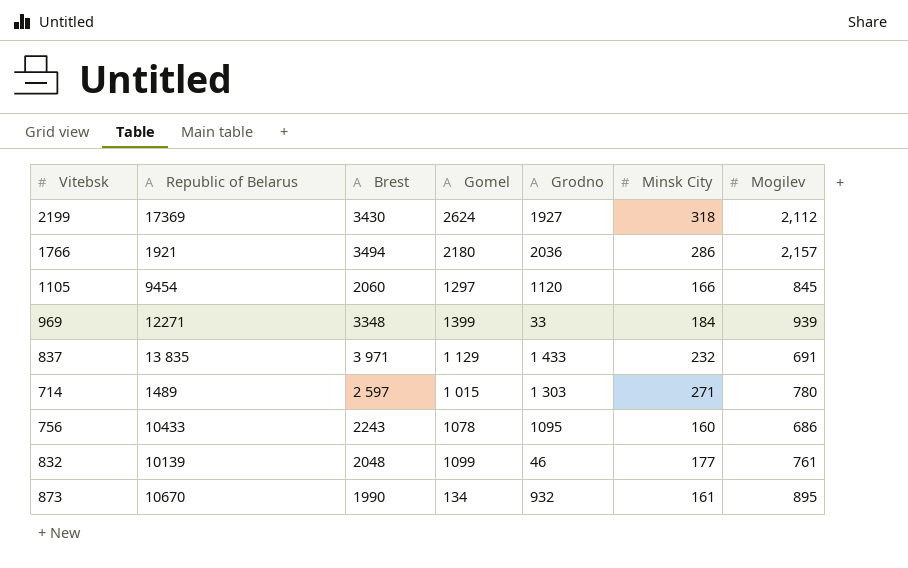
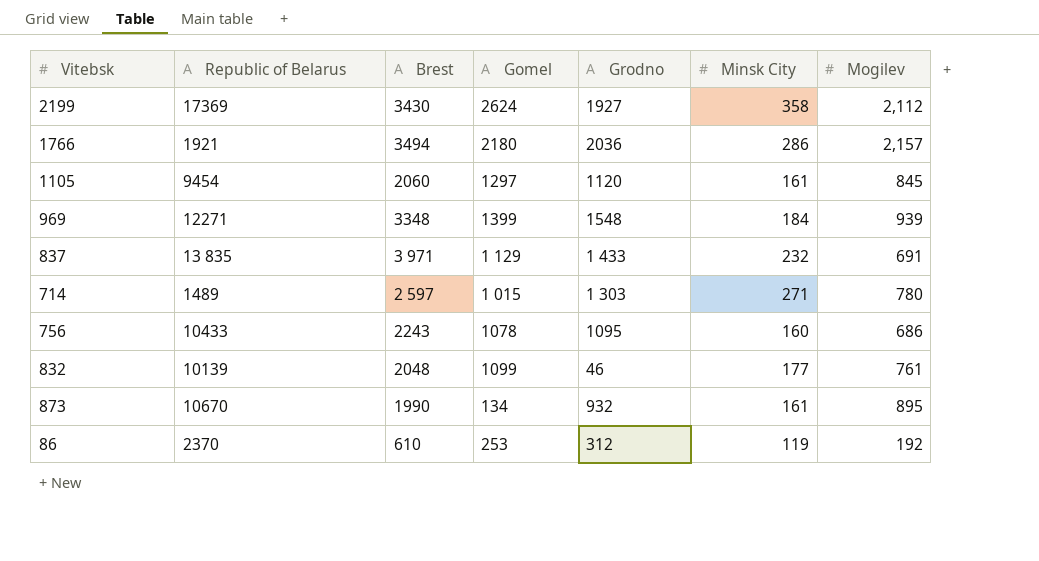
2199 | Minsk City: 318 -> 358
1105 | Minsk City: 166 -> 161
969 | Grodno: 33 -> 1548
row 86: none -> 2370 | 610 | 253 | 312 | 119 | 192

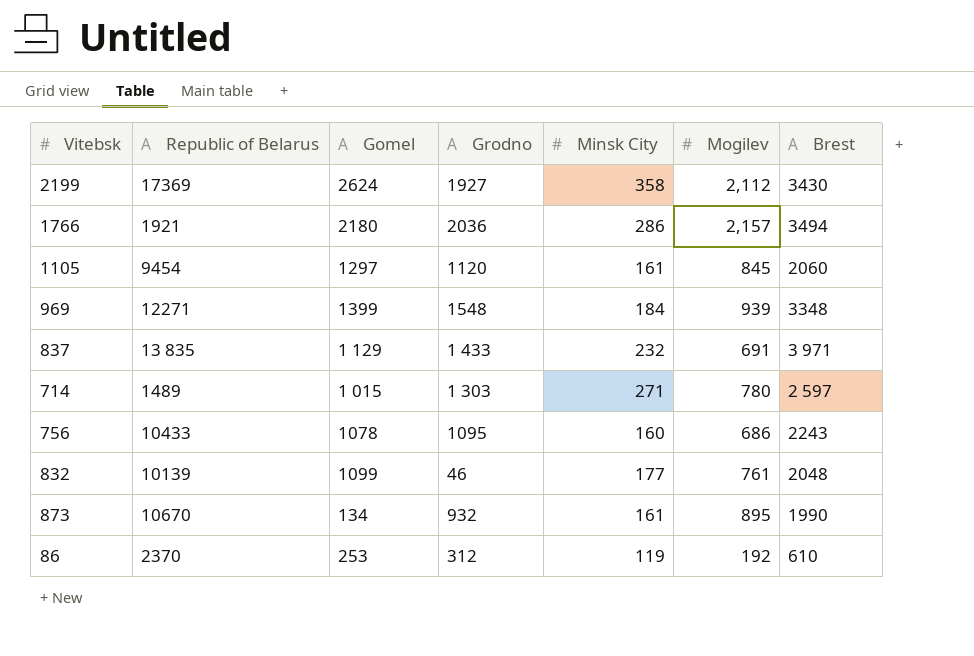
column Brest | position: 3 -> 7

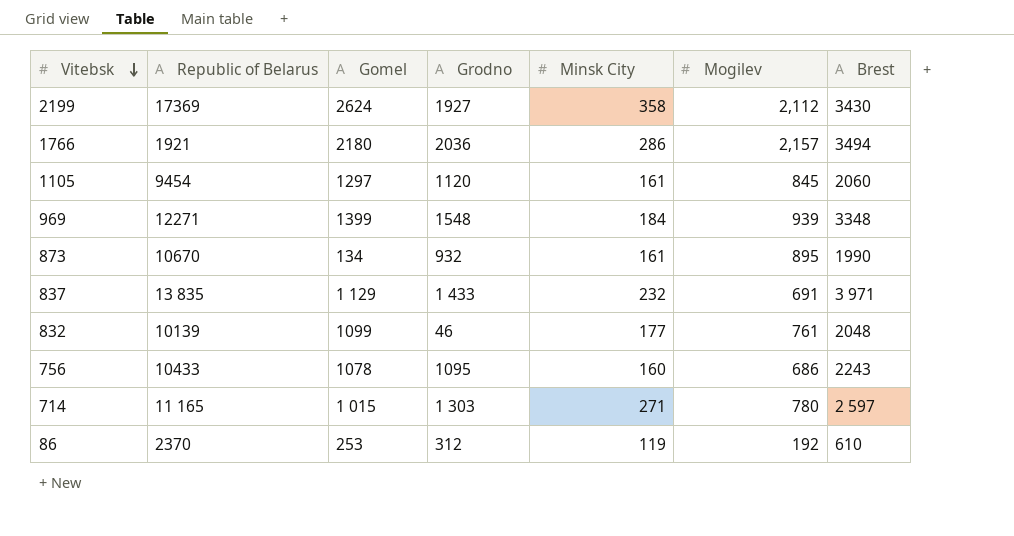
row order: none -> Vitebsk descending
714 | Republic of Belarus: 1489 -> 11 165

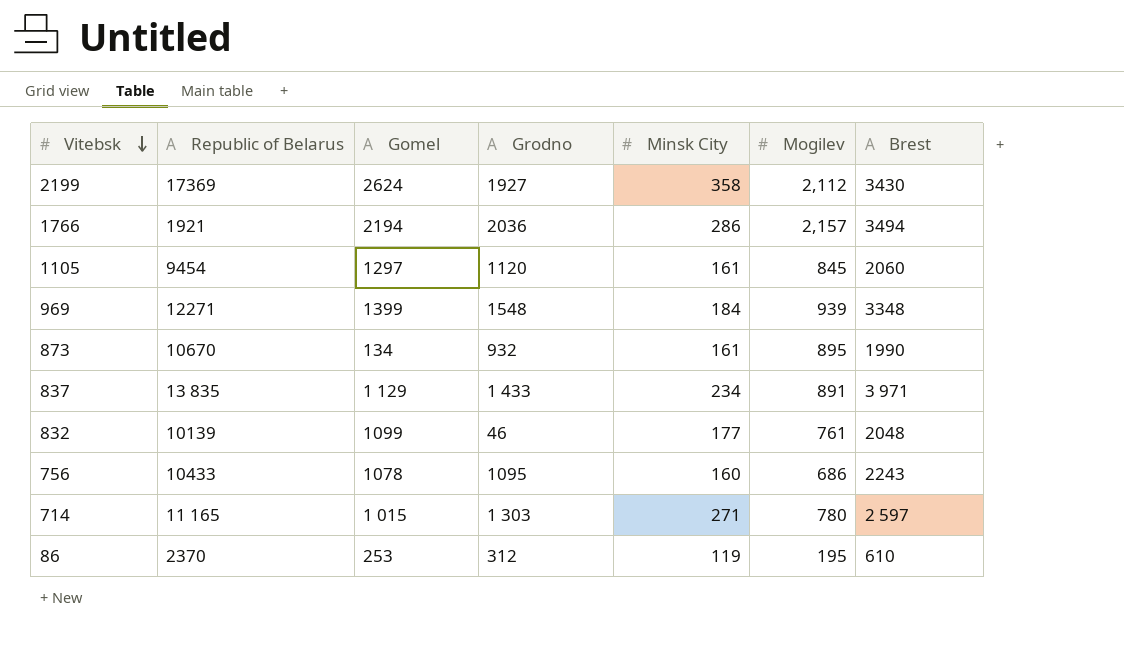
1766 | Gomel: 2180 -> 2194
837 | Minsk City: 232 -> 234
837 | Mogilev: 691 -> 891
86 | Mogilev: 192 -> 195

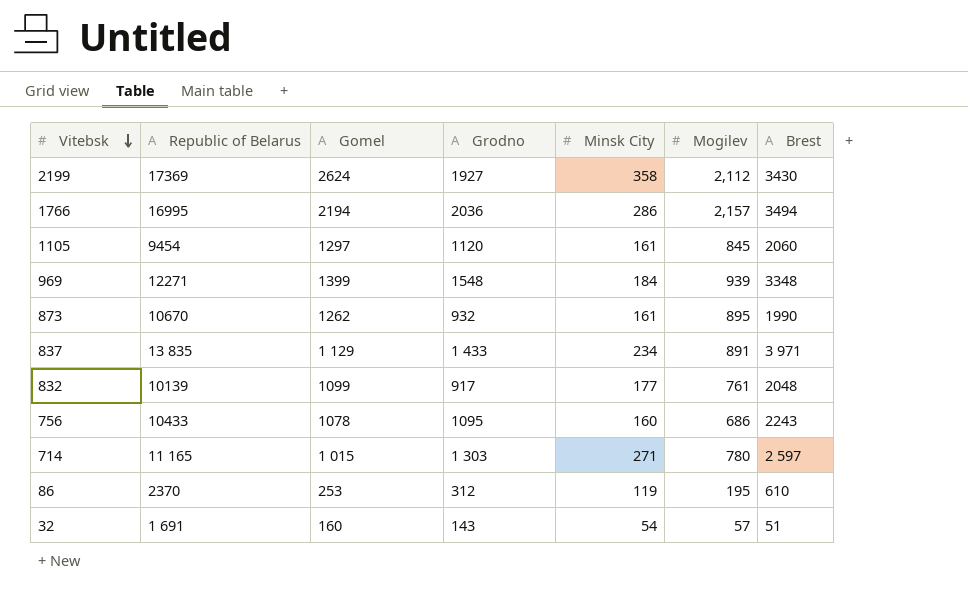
1766 | Republic of Belarus: 1921 -> 16995
873 | Gomel: 134 -> 1262
832 | Grodno: 46 -> 917
row 32: none -> 1 691 | 160 | 143 | 54 | 57 | 51

